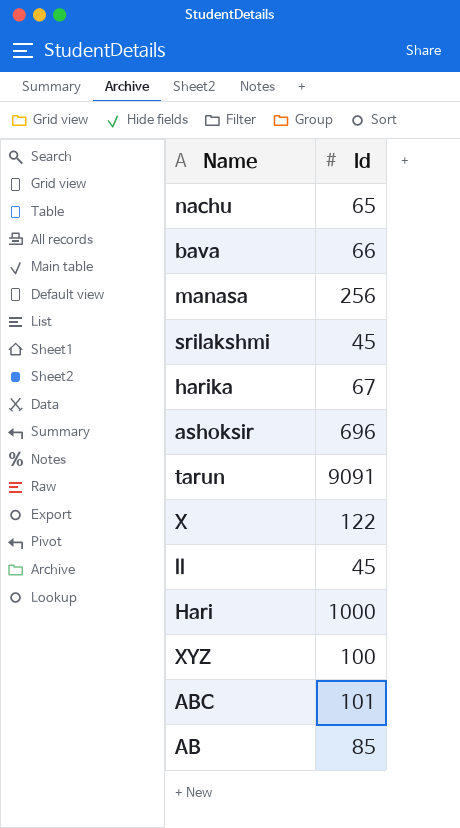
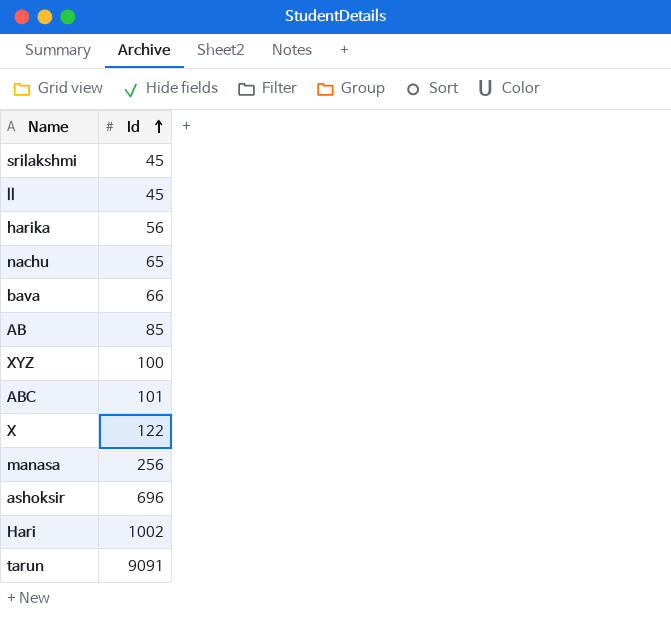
row order: none -> Id ascending
harika | Id: 67 -> 56
Hari | Id: 1000 -> 1002

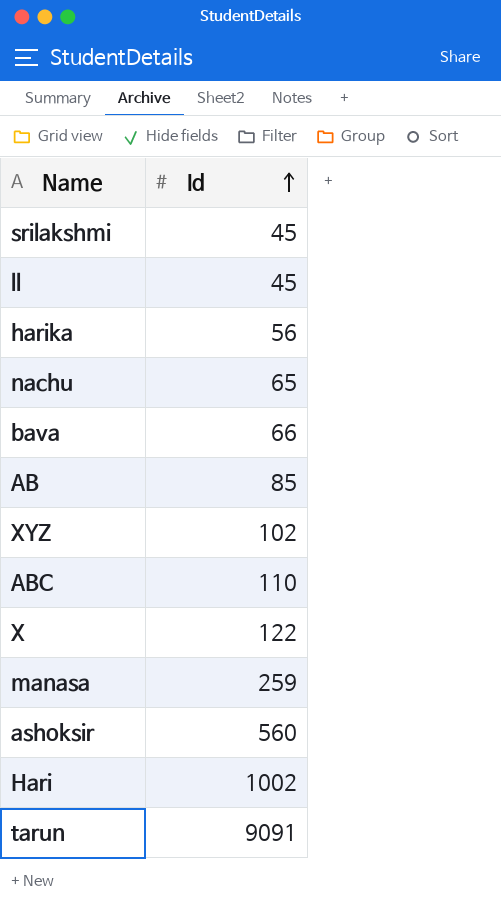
XYZ | Id: 100 -> 102
ABC | Id: 101 -> 110
manasa | Id: 256 -> 259
ashoksir | Id: 696 -> 560

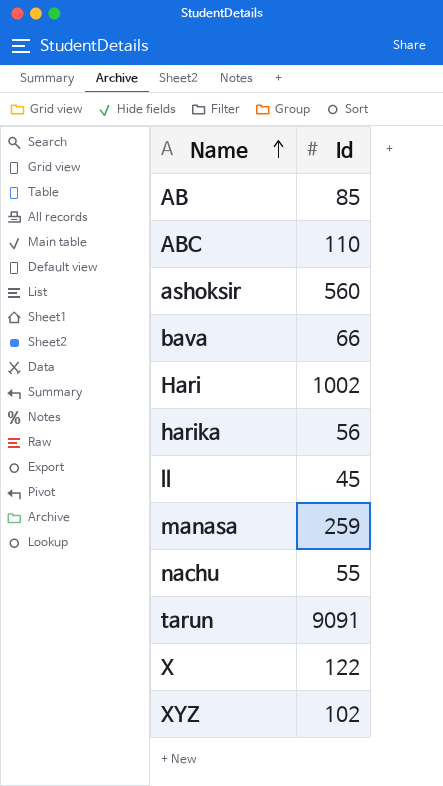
row order: Id ascending -> Name ascending
row srilakshmi: 45 -> none
nachu | Id: 65 -> 55

